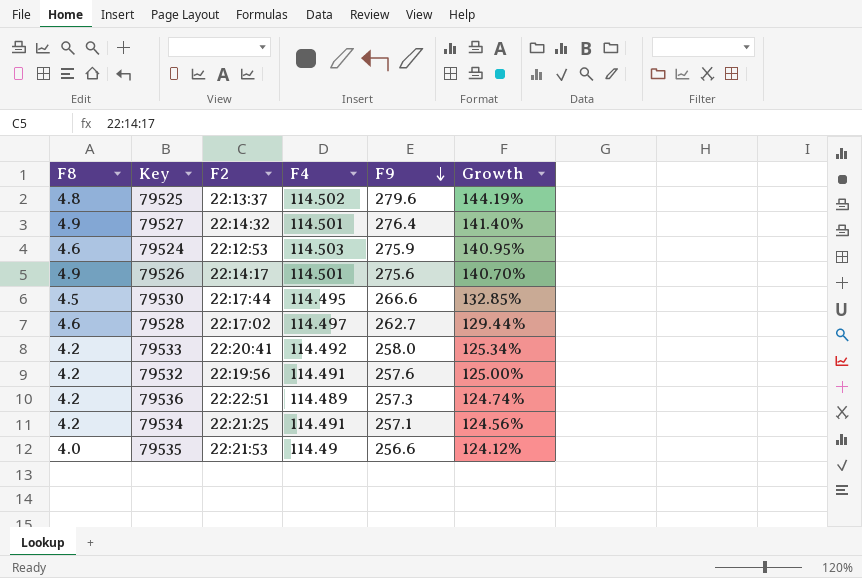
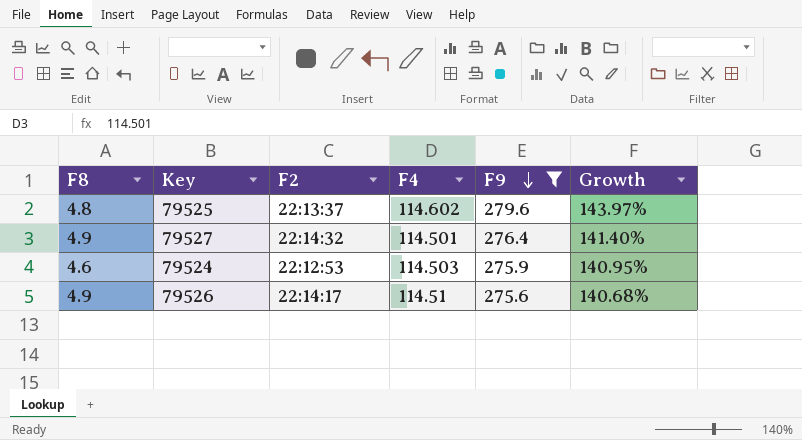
filter: none -> F9 >= 275.6
79525 | F4: 114.502 -> 114.602
79525 | Growth: 144.19% -> 143.97%
79526 | F4: 114.501 -> 114.51
79526 | Growth: 140.70% -> 140.68%

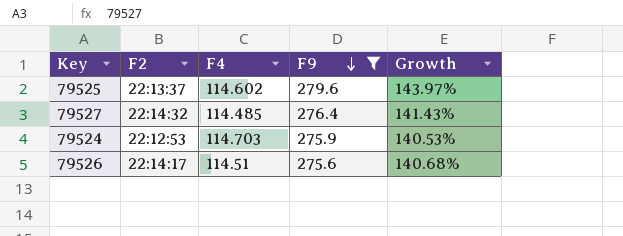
column F8 | position: 1 -> none
79527 | F4: 114.501 -> 114.485
79527 | Growth: 141.40% -> 141.43%
79524 | F4: 114.503 -> 114.703
79524 | Growth: 140.95% -> 140.53%

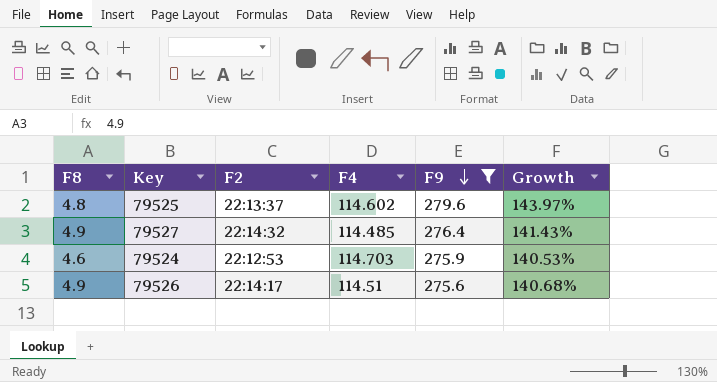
column F8 | position: none -> 1

